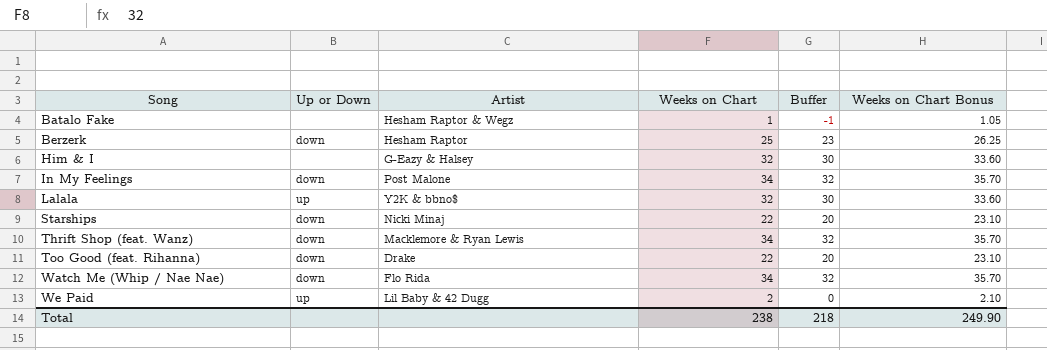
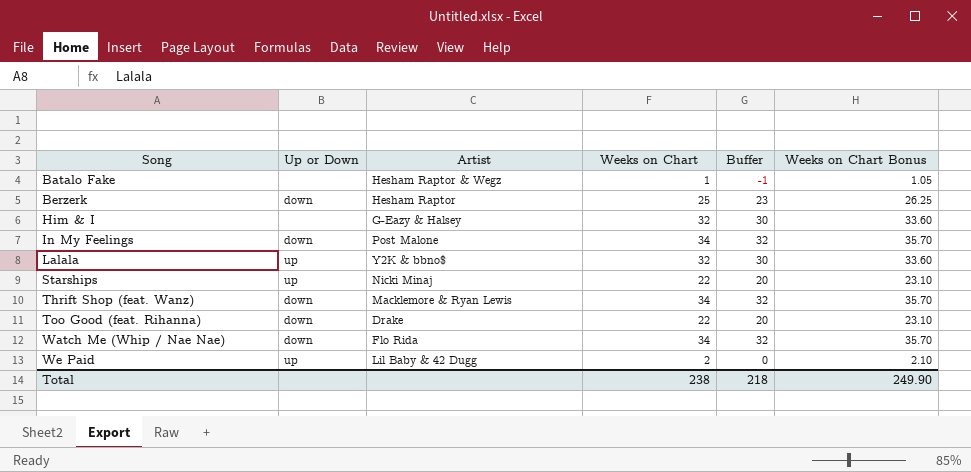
Starships | Up or Down: down -> up

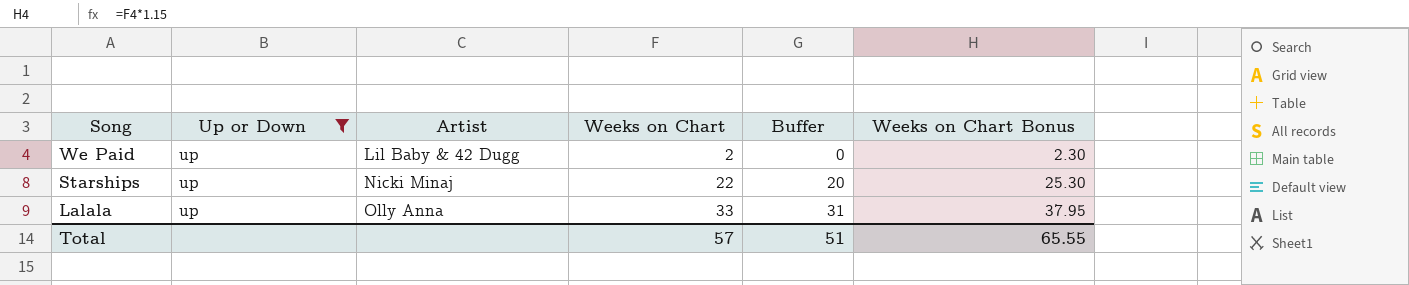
filter: none -> Up or Down = up
row order: Song ascending -> Song descending
column Weeks on Chart Bonus | formula: [Weeks on Chart] * 1.05 -> [Weeks on Chart] * 1.15
Lalala | Artist: Y2K & bbno$ -> Olly Anna
Lalala | Weeks on Chart: 32 -> 33
Lalala | Buffer: 30 -> 31
Total | Weeks on Chart: 238 -> 57
Total | Buffer: 218 -> 51
Total | Weeks on Chart Bonus: 249.90 -> 65.55

